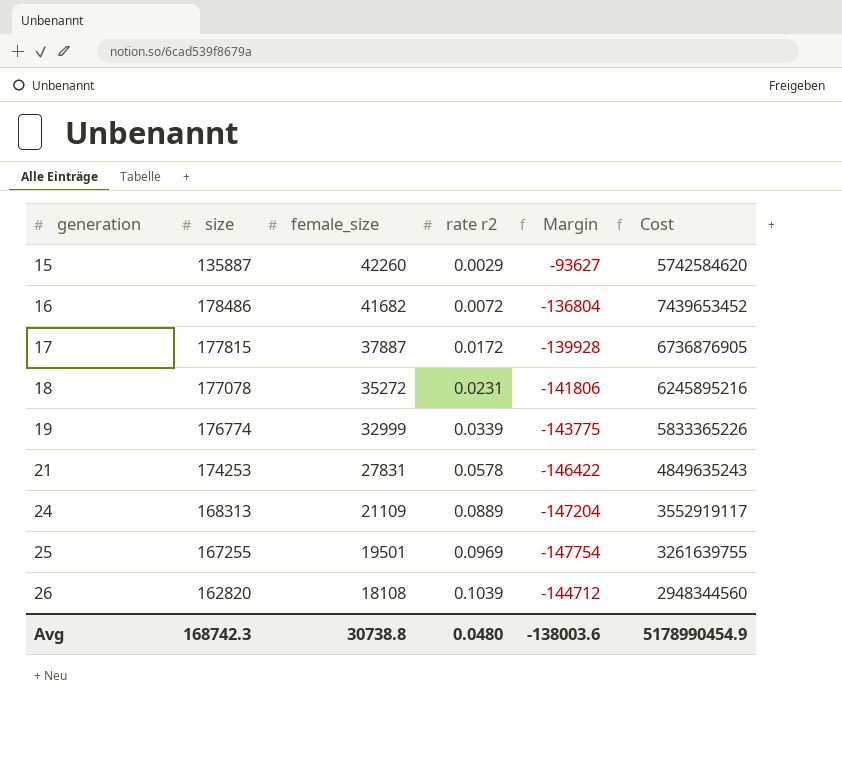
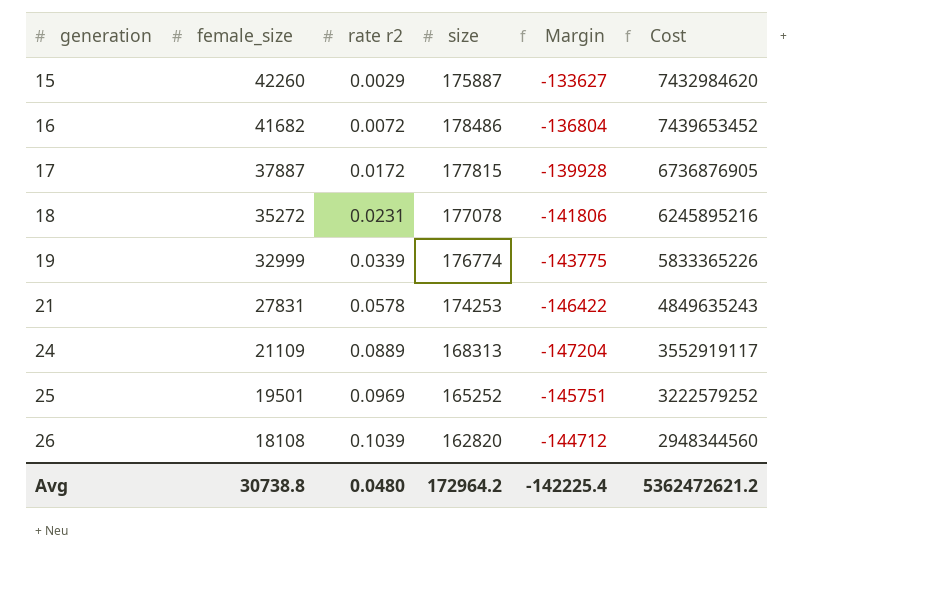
column size | position: 2 -> 4
15 | size: 135887 -> 175887
15 | Margin: -93627 -> -133627
15 | Cost: 5742584620 -> 7432984620
25 | size: 167255 -> 165252
25 | Margin: -147754 -> -145751
25 | Cost: 3261639755 -> 3222579252
Avg | size: 168742.3 -> 172964.2
Avg | Margin: -138003.6 -> -142225.4
Avg | Cost: 5178990454.9 -> 5362472621.2

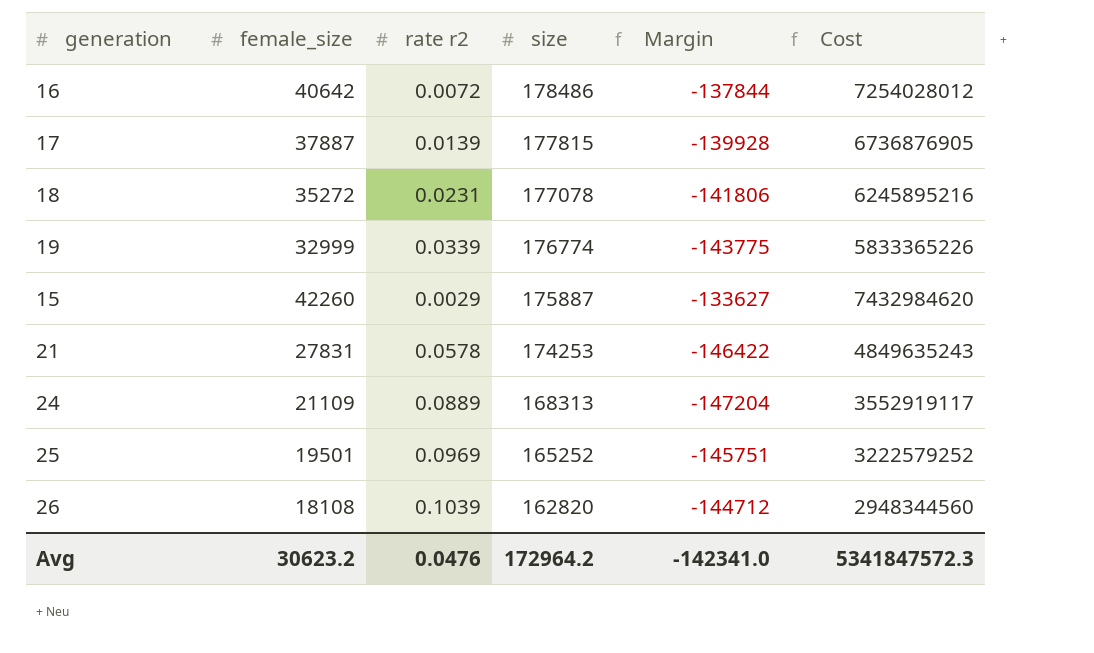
row order: generation ascending -> size descending
16 | female_size: 41682 -> 40642
16 | Margin: -136804 -> -137844
16 | Cost: 7439653452 -> 7254028012
17 | rate r2: 0.0172 -> 0.0139
Avg | female_size: 30738.8 -> 30623.2
Avg | rate r2: 0.0480 -> 0.0476
Avg | Margin: -142225.4 -> -142341.0
Avg | Cost: 5362472621.2 -> 5341847572.3

